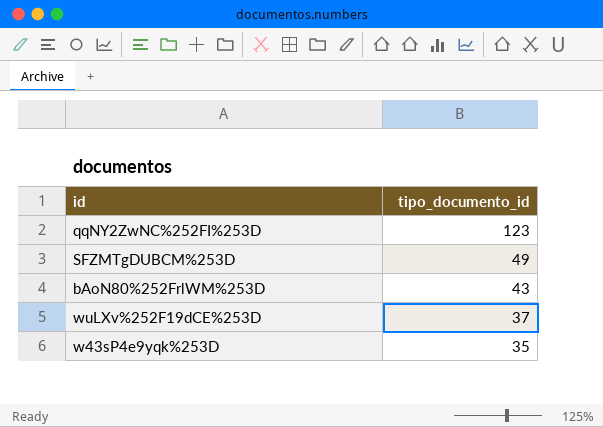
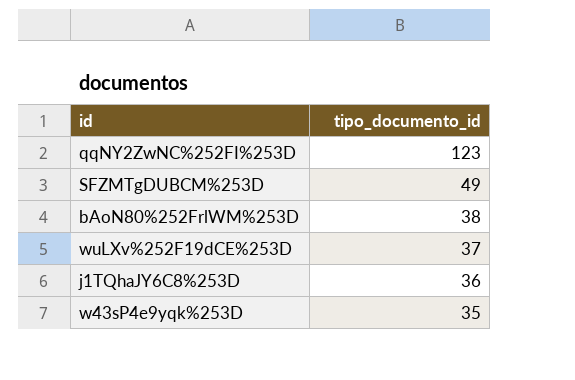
bAoN80%252FrlWM%253D | tipo_documento_id: 43 -> 38
row j1TQhaJY6C8%253D: none -> 36

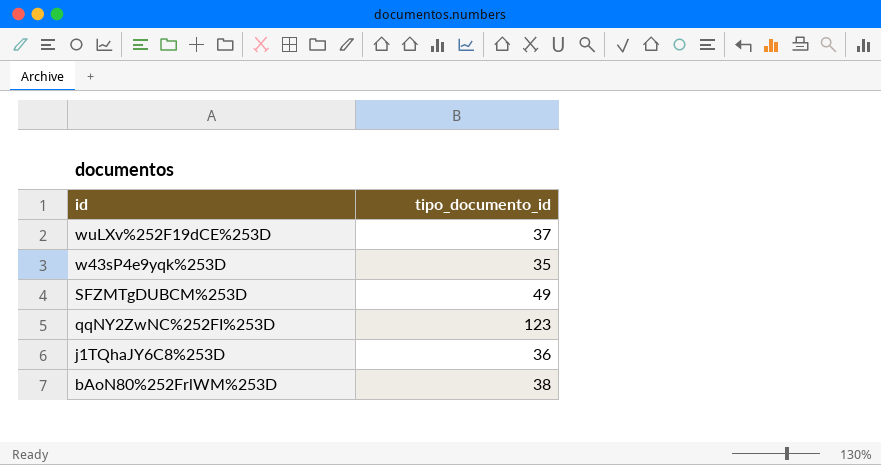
row order: tipo_documento_id descending -> id descending

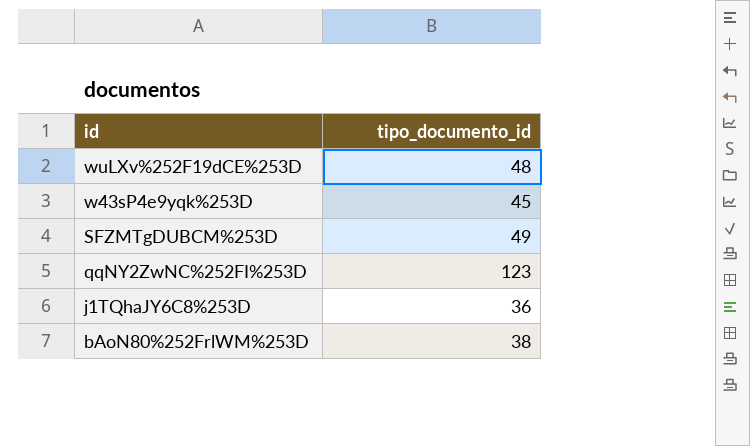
wuLXv%252F19dCE%253D | tipo_documento_id: 37 -> 48
w43sP4e9yqk%253D | tipo_documento_id: 35 -> 45

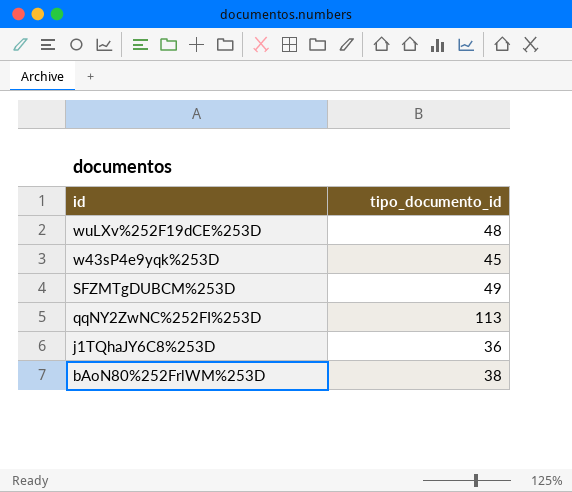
qqNY2ZwNC%252FI%253D | tipo_documento_id: 123 -> 113

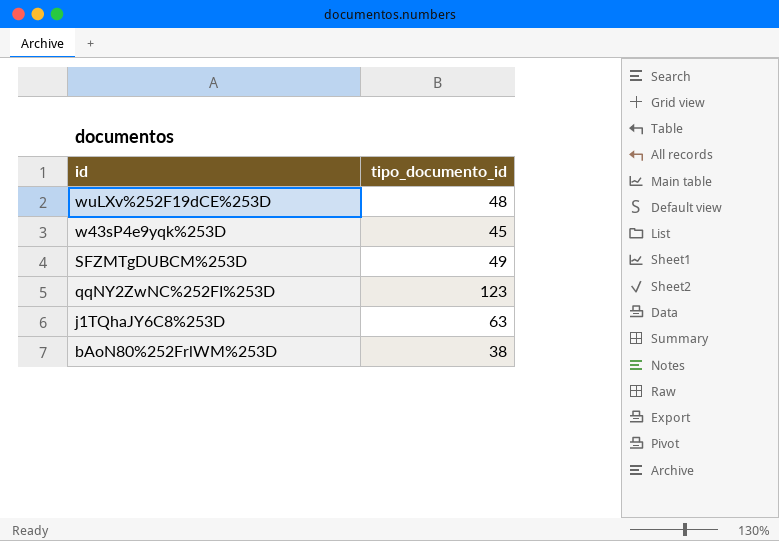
qqNY2ZwNC%252FI%253D | tipo_documento_id: 113 -> 123
j1TQhaJY6C8%253D | tipo_documento_id: 36 -> 63

